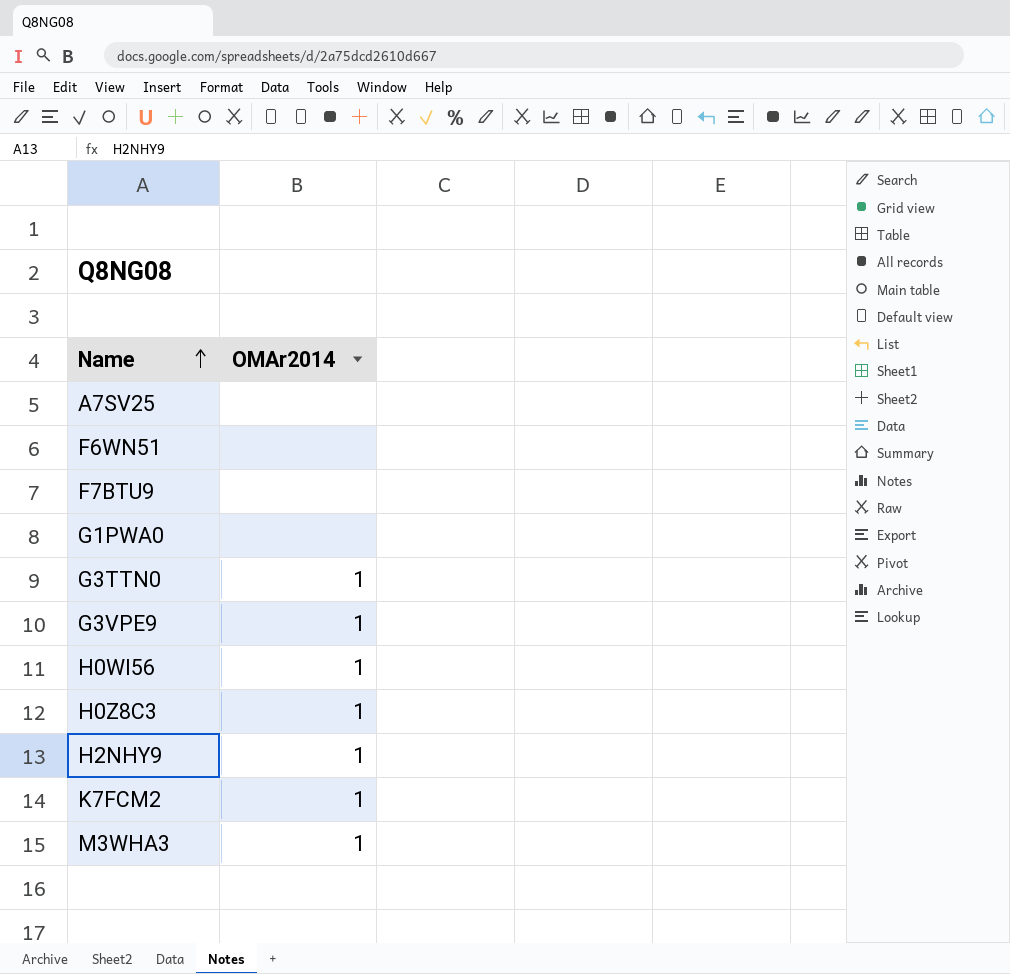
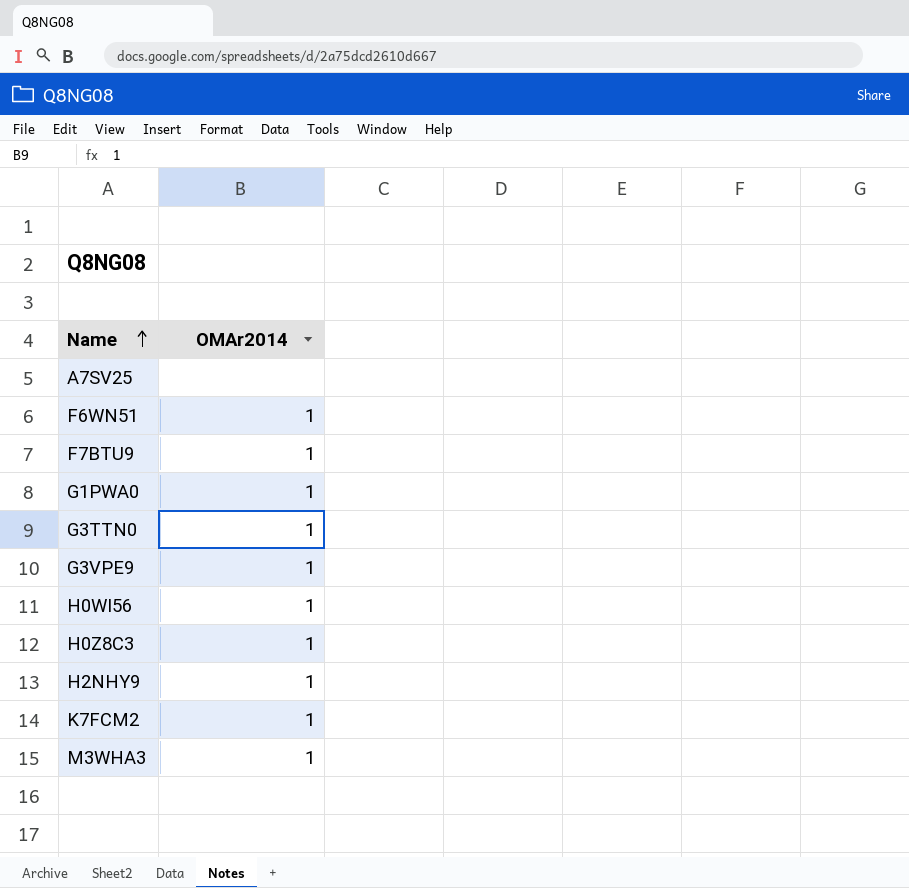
F6WN51 | OMAr2014: none -> 1
F7BTU9 | OMAr2014: none -> 1
G1PWA0 | OMAr2014: none -> 1

